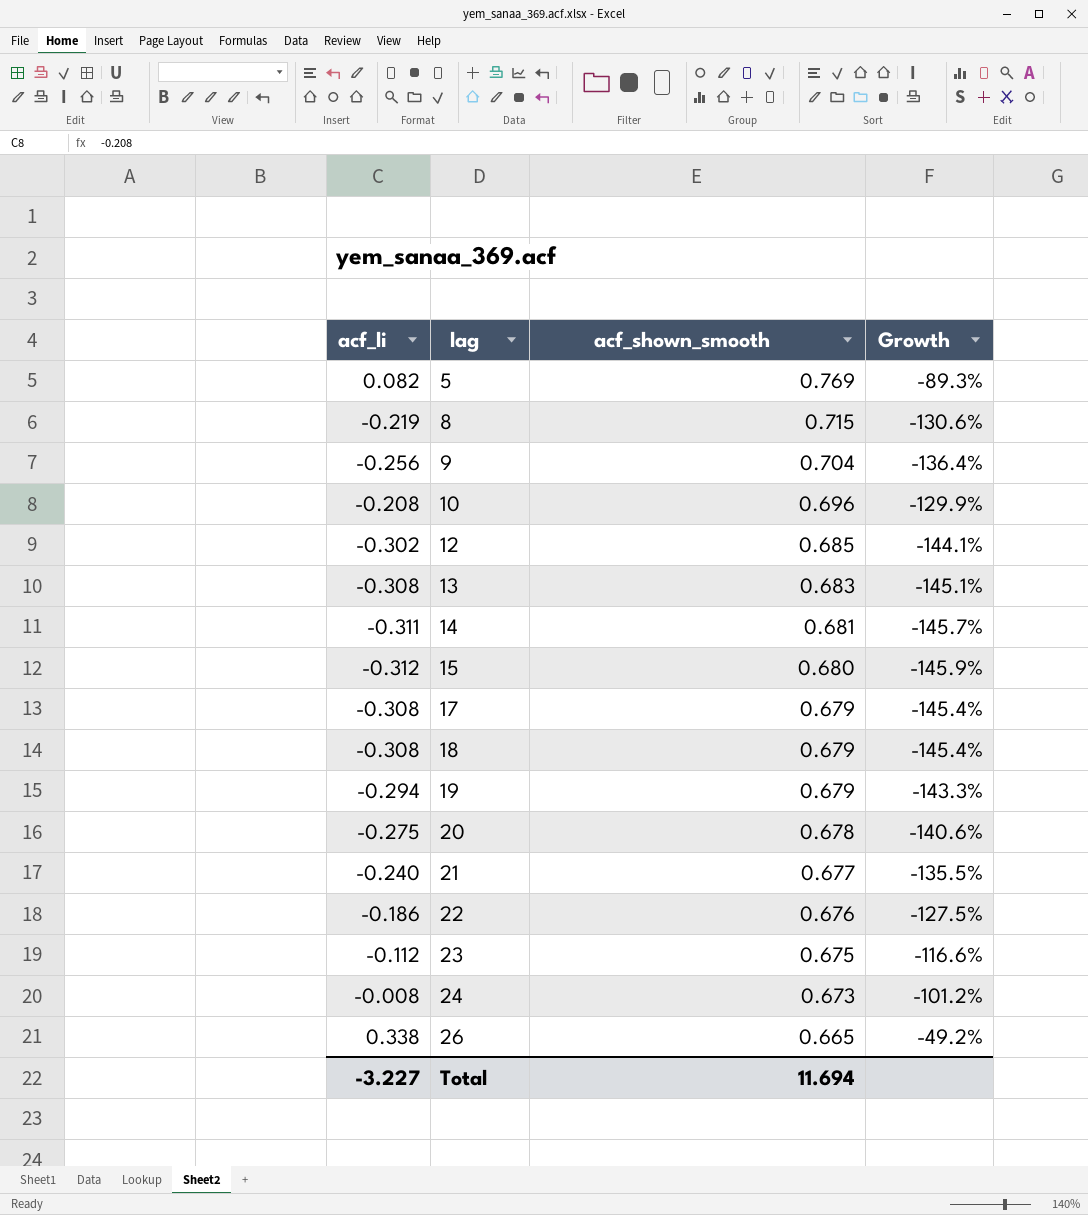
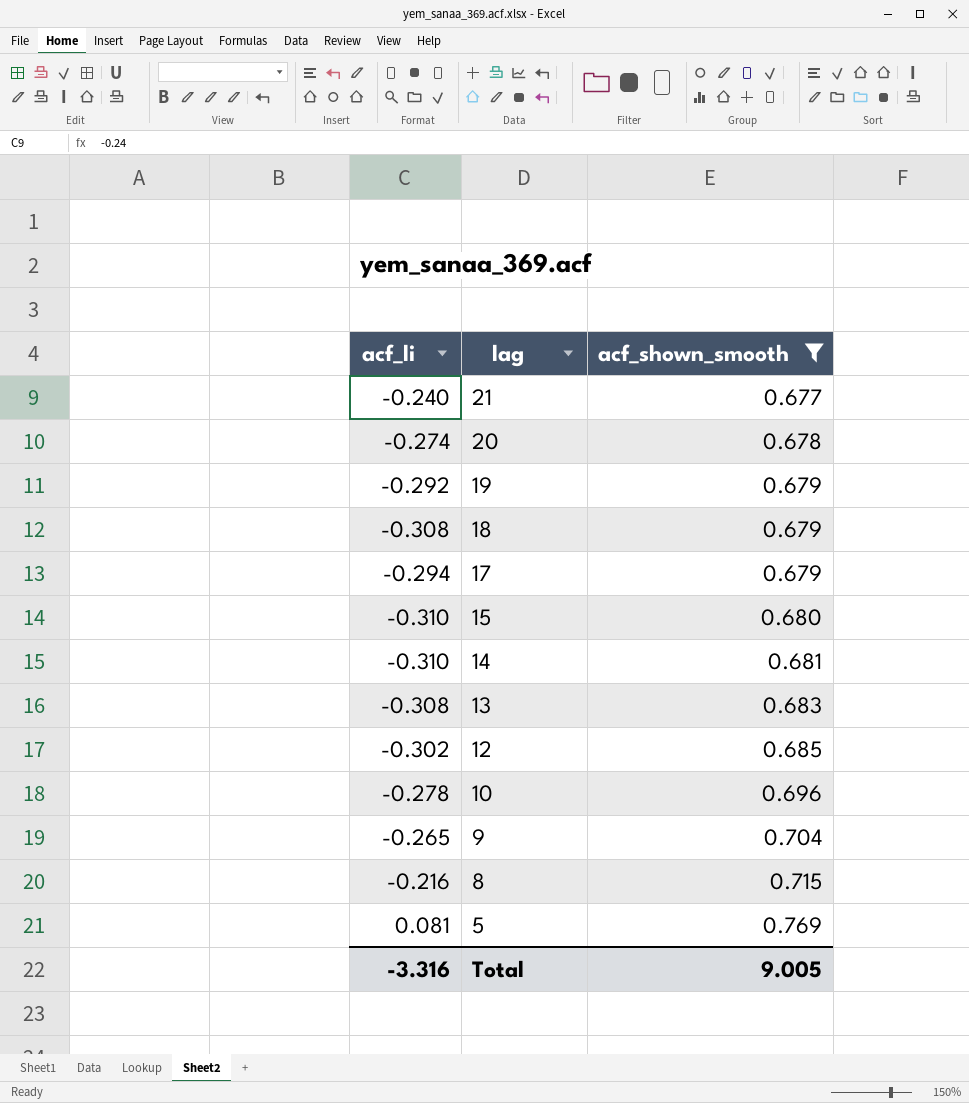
filter: none -> acf_shown_smooth >= 0.677
row order: lag ascending -> lag descending
column Growth | formula: ([acf_li] - [acf_shown_smooth]) / [acf_shown_smooth] -> none
20 | acf_li: -0.275 -> -0.274
19 | acf_li: -0.294 -> -0.292
17 | acf_li: -0.308 -> -0.294
15 | acf_li: -0.312 -> -0.310
14 | acf_li: -0.311 -> -0.310
10 | acf_li: -0.208 -> -0.278
9 | acf_li: -0.256 -> -0.265
8 | acf_li: -0.219 -> -0.216
5 | acf_li: 0.082 -> 0.081
Total | acf_li: -3.227 -> -3.316
Total | acf_shown_smooth: 11.694 -> 9.005

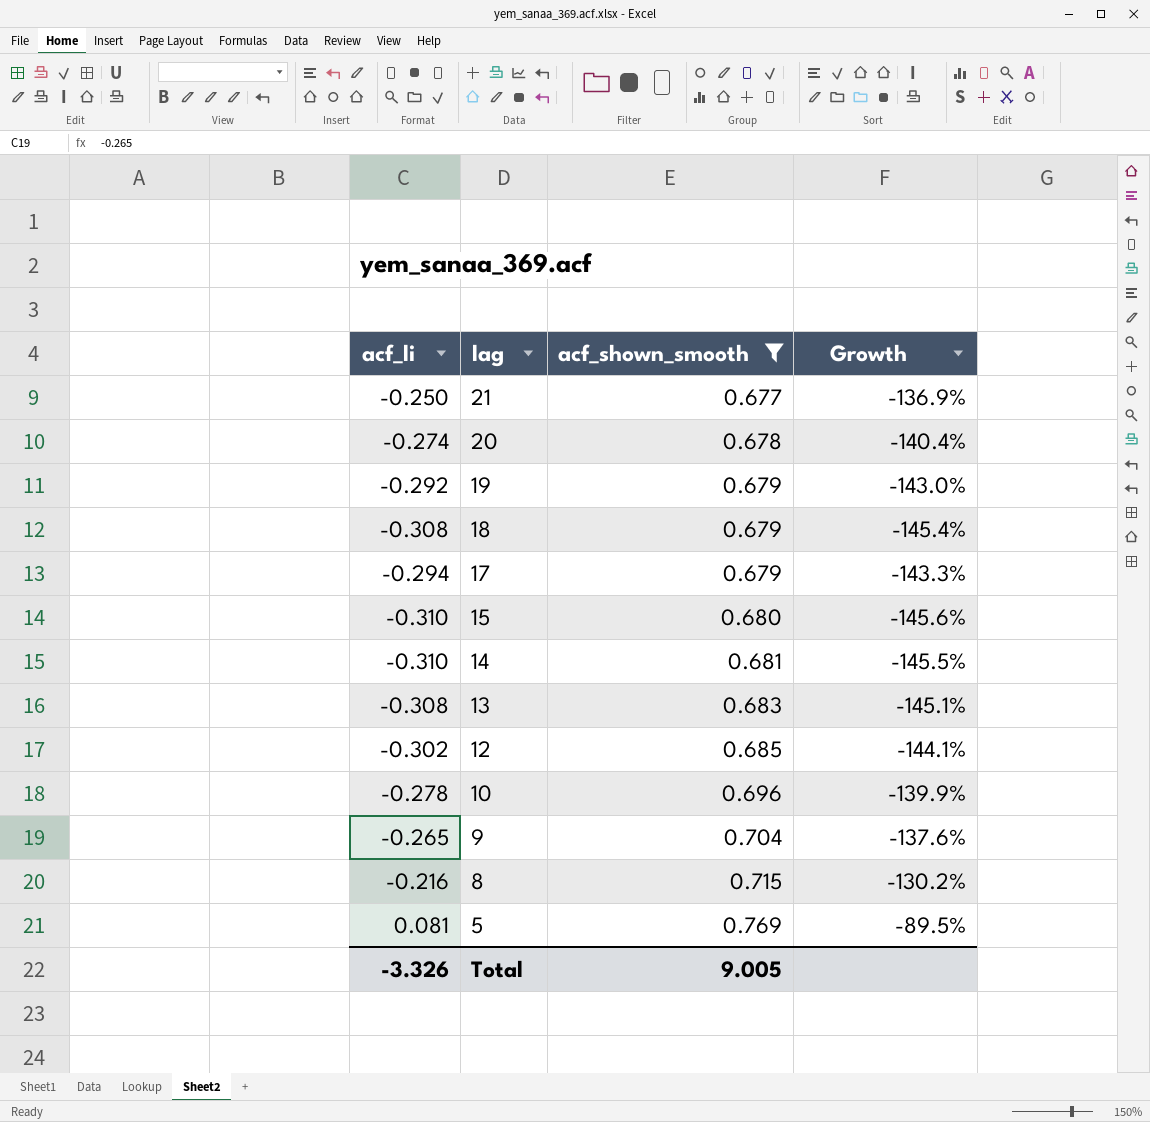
column Growth | formula: none -> ([acf_li] - [acf_shown_smooth]) / [acf_shown_smooth]
21 | acf_li: -0.240 -> -0.250
Total | acf_li: -3.316 -> -3.326

